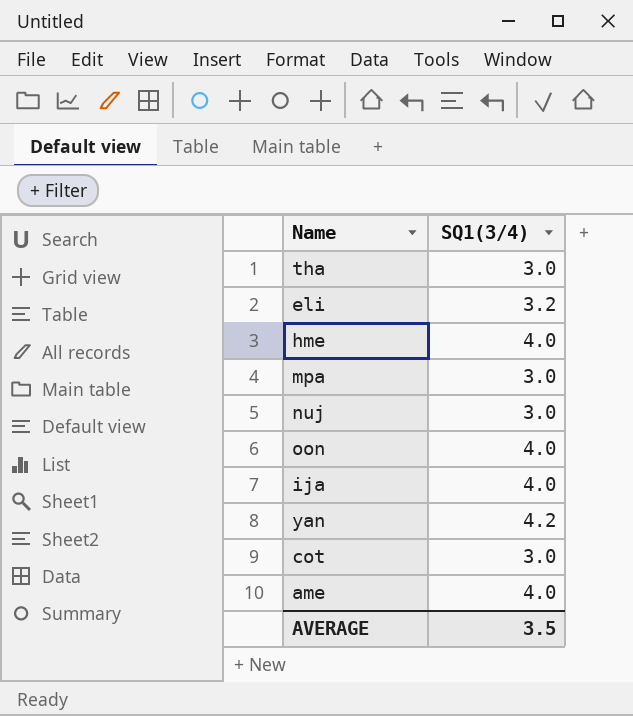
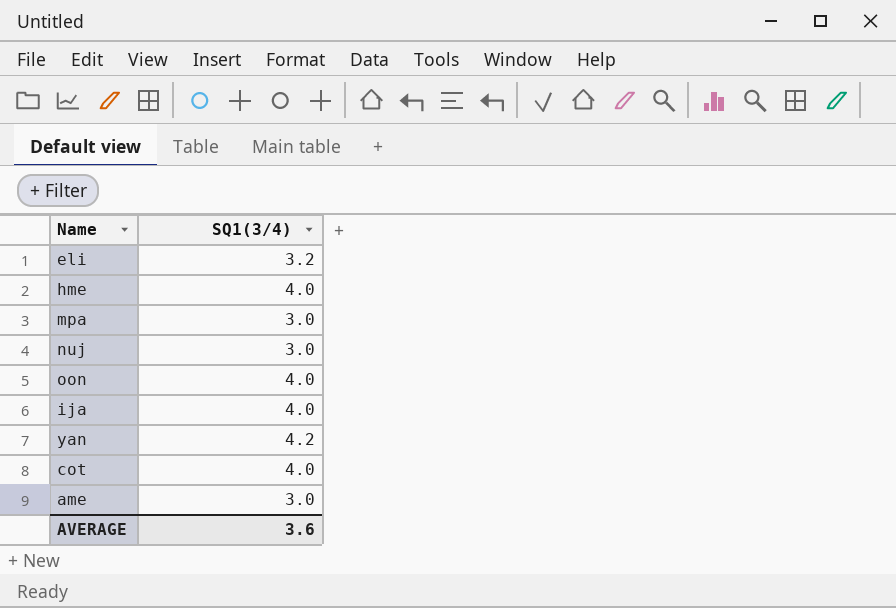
row tha: 3.0 -> none
cot | SQ1(3/4): 3.0 -> 4.0
ame | SQ1(3/4): 4.0 -> 3.0
AVERAGE | SQ1(3/4): 3.5 -> 3.6

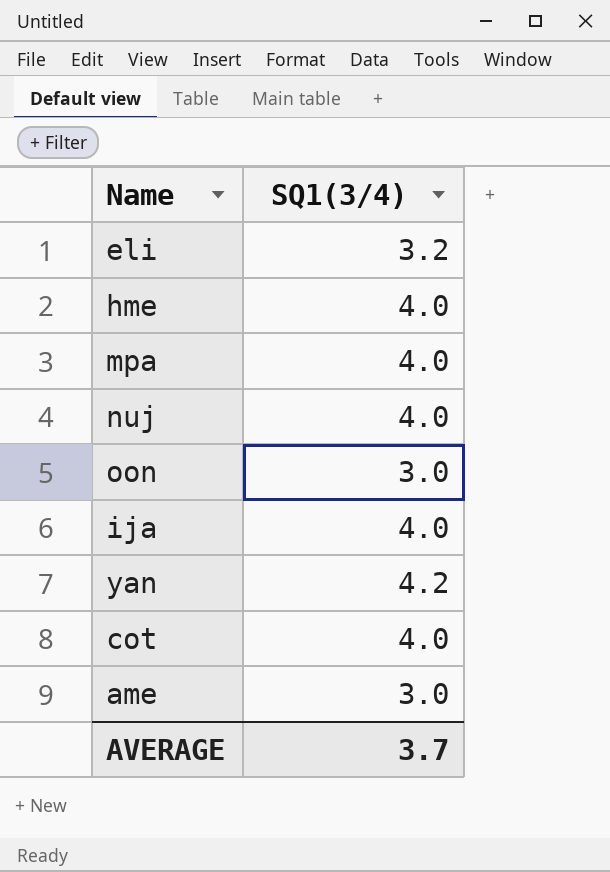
mpa | SQ1(3/4): 3.0 -> 4.0
nuj | SQ1(3/4): 3.0 -> 4.0
oon | SQ1(3/4): 4.0 -> 3.0
AVERAGE | SQ1(3/4): 3.6 -> 3.7

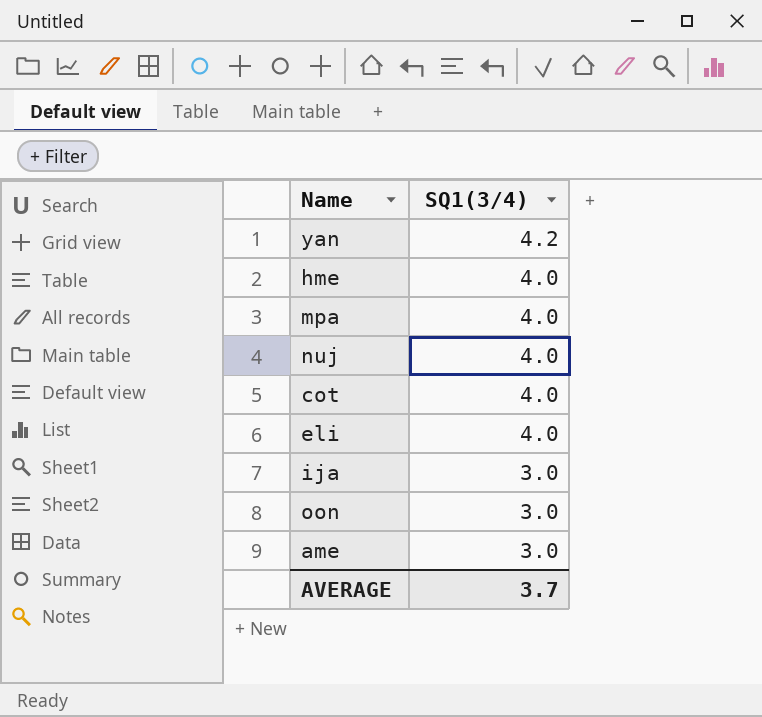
row order: none -> SQ1(3/4) descending
eli | SQ1(3/4): 3.2 -> 4.0
ija | SQ1(3/4): 4.0 -> 3.0

